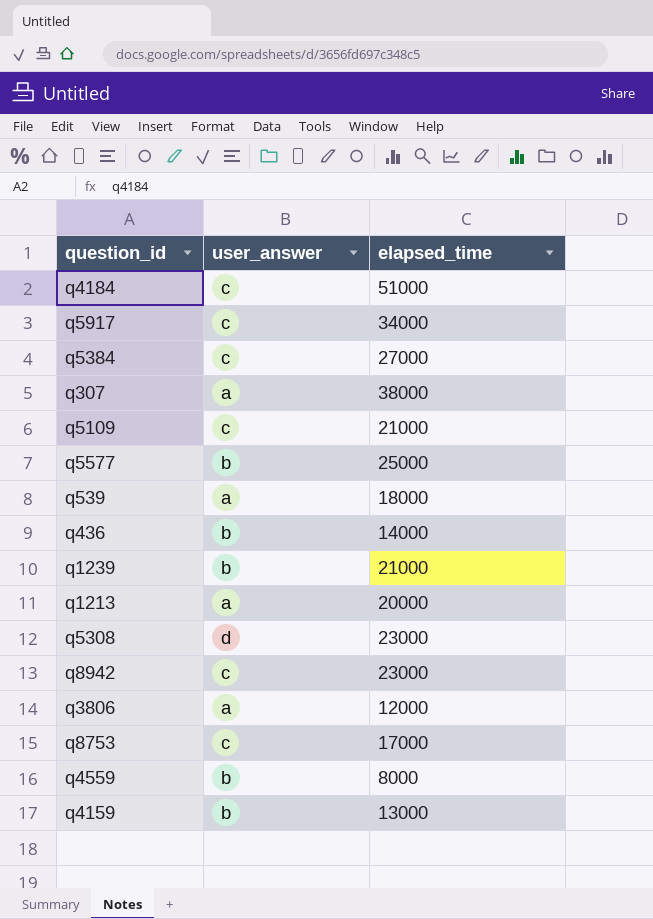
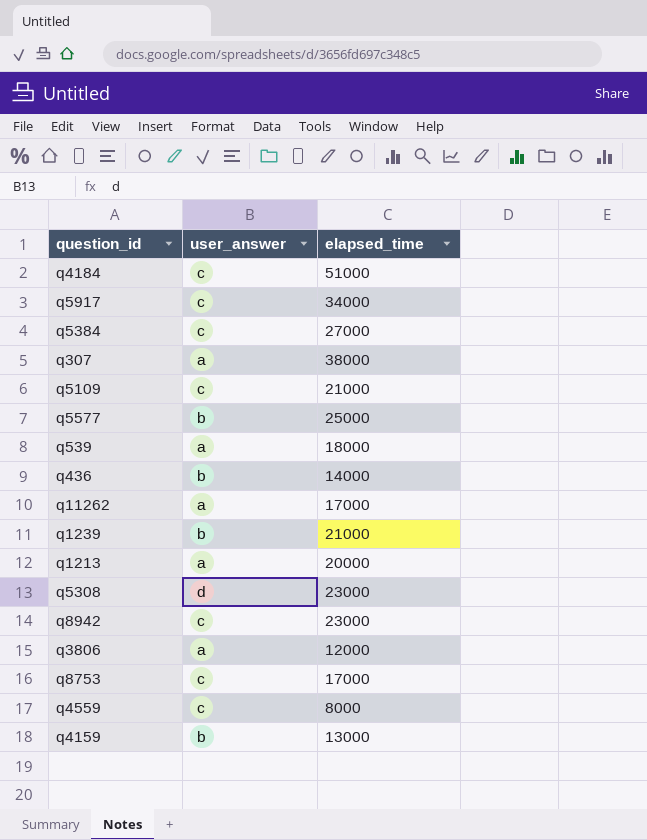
row q11262: none -> a | 17000
q4559 | user_answer: b -> c

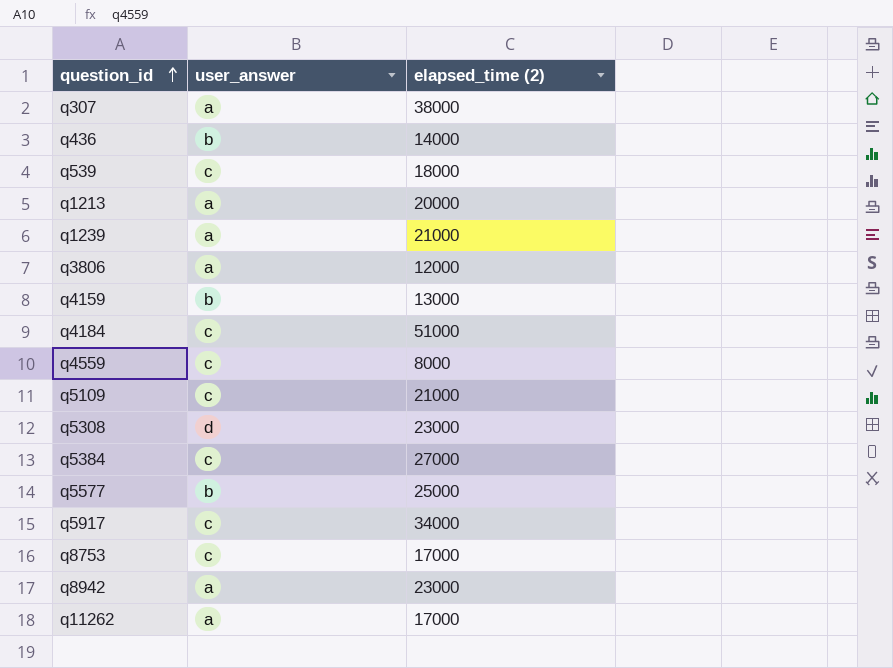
row order: none -> question_id ascending
column name: elapsed_time -> elapsed_time (2)
q539 | user_answer: a -> c
q1239 | user_answer: b -> a
q8942 | user_answer: c -> a

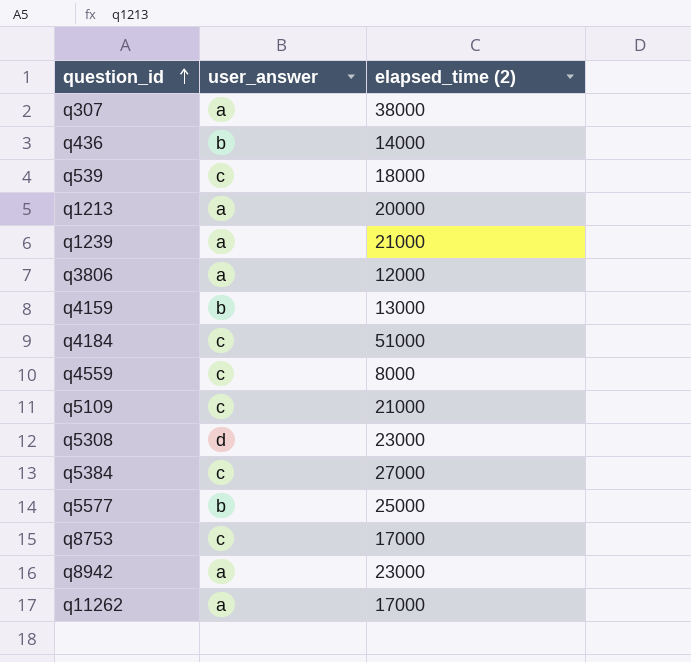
row q5917: c | 34000 -> none

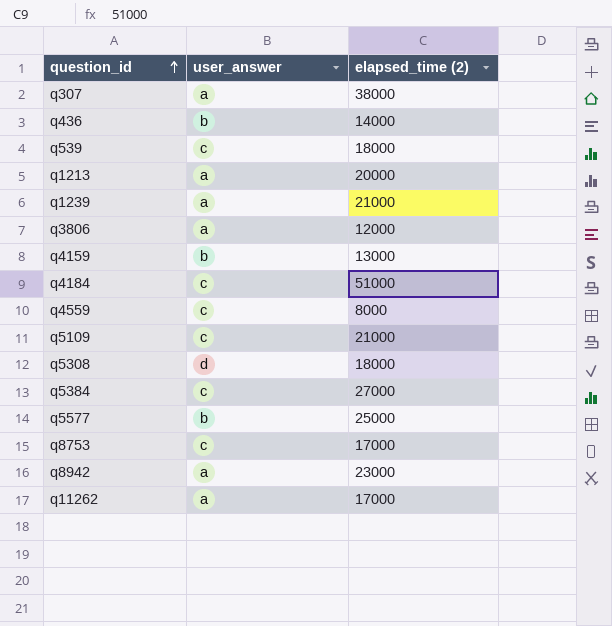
q5308 | elapsed_time (2): 23000 -> 18000

